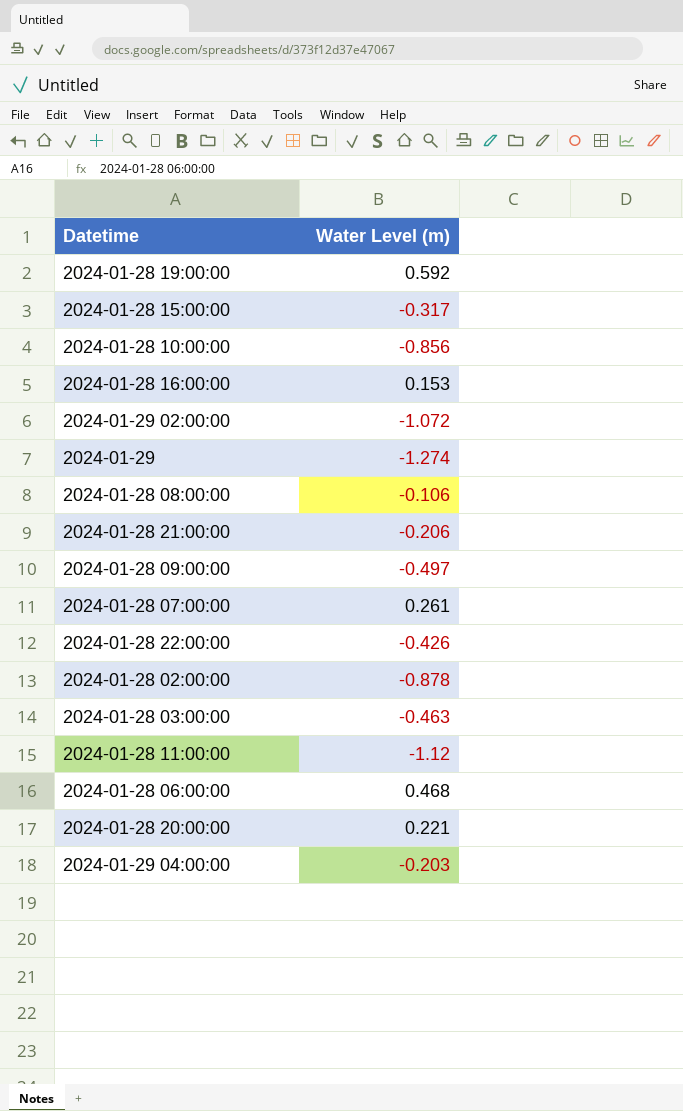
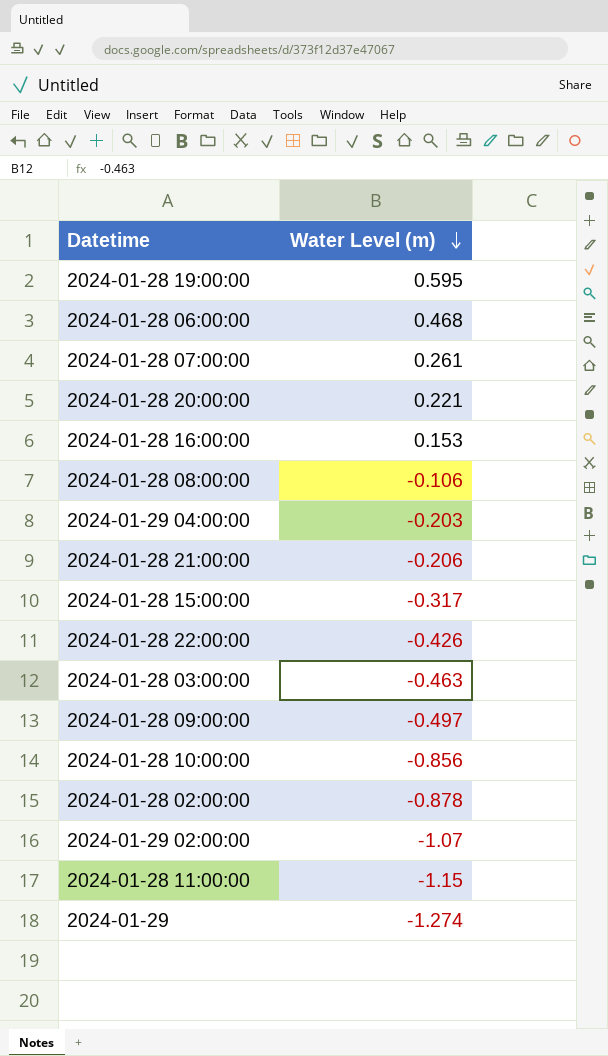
row order: none -> Water Level (m) descending
2024-01-28 19:00:00 | Water Level (m): 0.592 -> 0.595
2024-01-29 02:00:00 | Water Level (m): -1.072 -> -1.07
2024-01-28 11:00:00 | Water Level (m): -1.12 -> -1.15

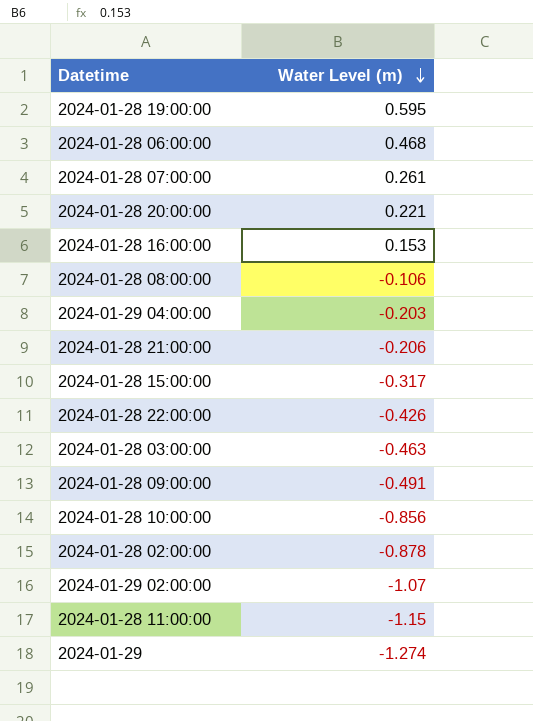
2024-01-28 09:00:00 | Water Level (m): -0.497 -> -0.491

